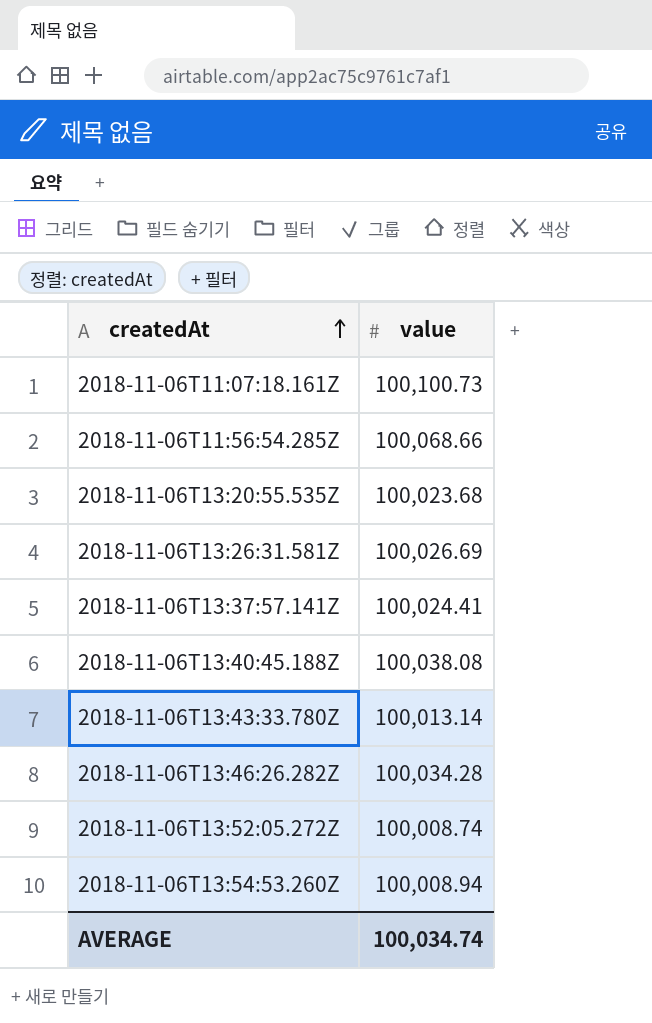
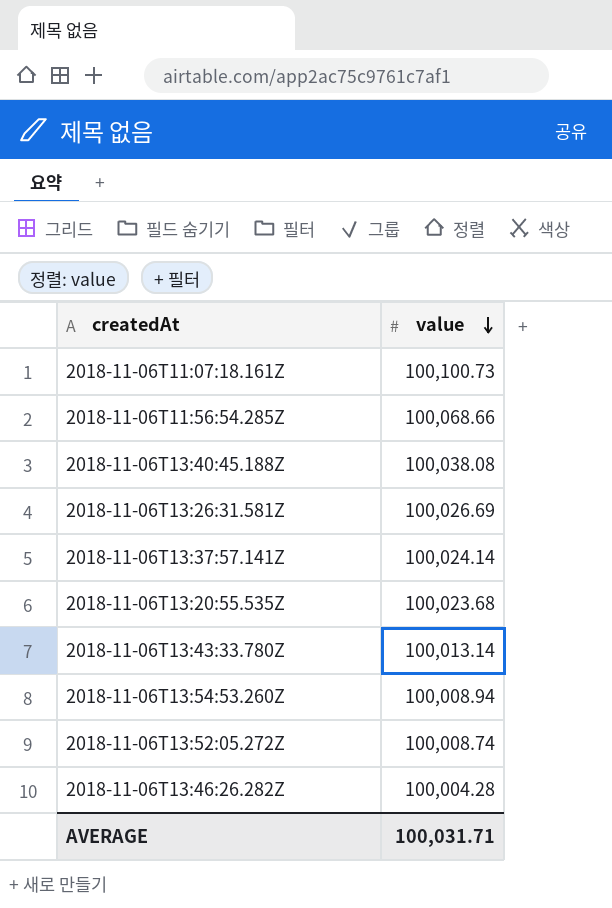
row order: createdAt ascending -> value descending
2018-11-06T13:37:57.141Z | value: 100,024.41 -> 100,024.14
2018-11-06T13:46:26.282Z | value: 100,034.28 -> 100,004.28
AVERAGE | value: 100,034.74 -> 100,031.71

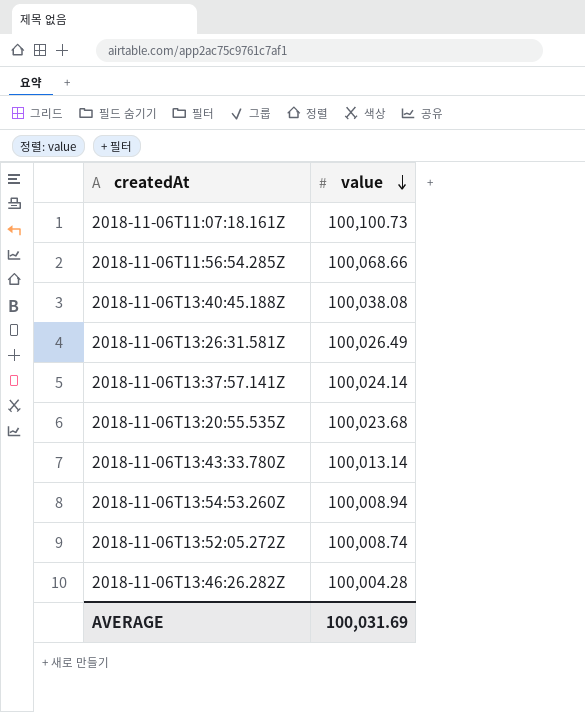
2018-11-06T13:26:31.581Z | value: 100,026.69 -> 100,026.49
AVERAGE | value: 100,031.71 -> 100,031.69

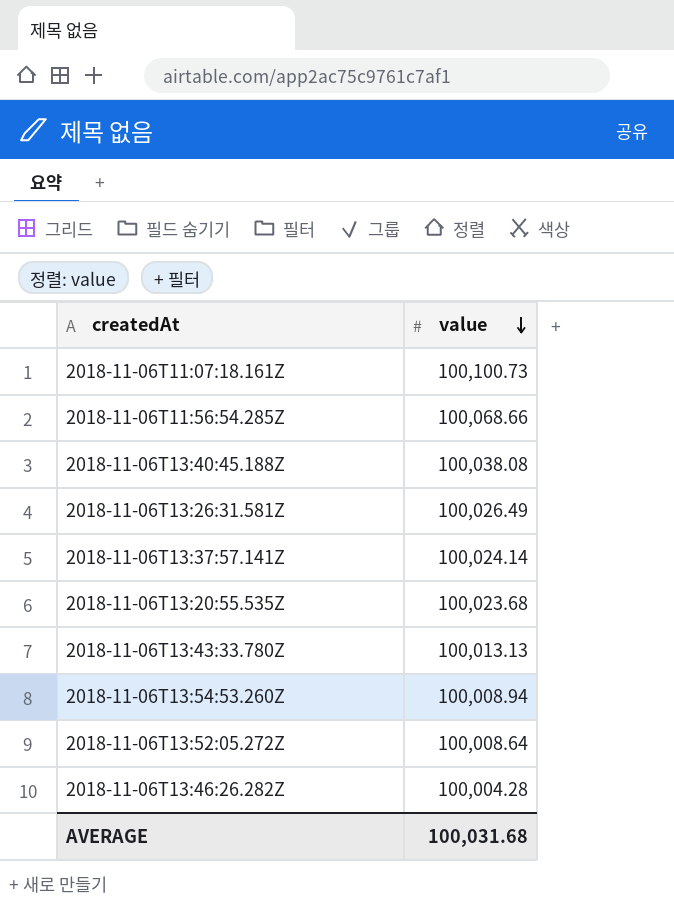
2018-11-06T13:43:33.780Z | value: 100,013.14 -> 100,013.13
2018-11-06T13:52:05.272Z | value: 100,008.74 -> 100,008.64
AVERAGE | value: 100,031.69 -> 100,031.68

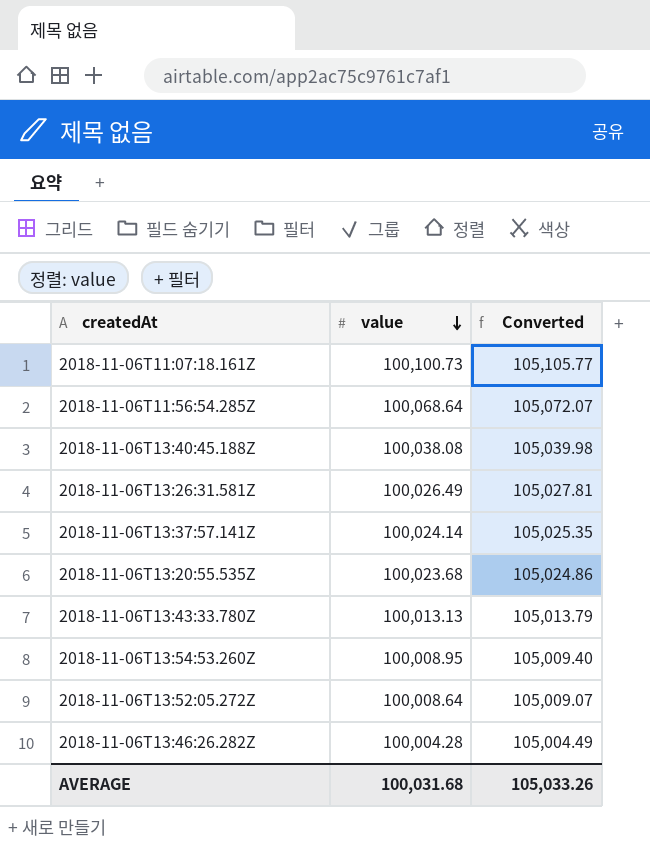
column Converted | formula: none -> [value] * 1.05
2018-11-06T11:56:54.285Z | value: 100,068.66 -> 100,068.64
2018-11-06T13:54:53.260Z | value: 100,008.94 -> 100,008.95

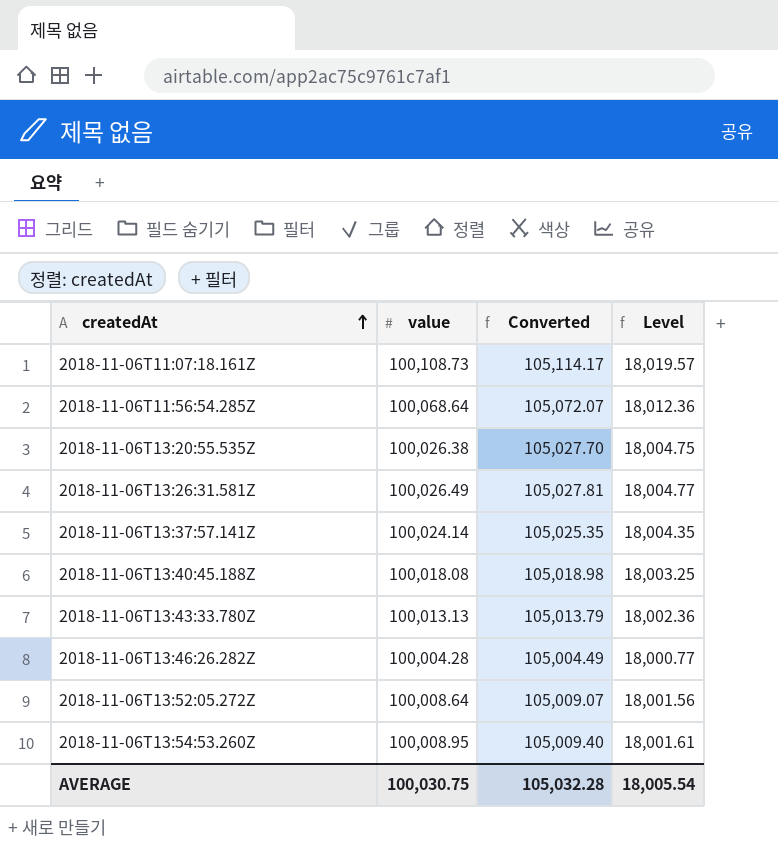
row order: value descending -> createdAt ascending
column Level | formula: none -> [value] * 0.18
2018-11-06T11:07:18.161Z | value: 100,100.73 -> 100,108.73
2018-11-06T11:07:18.161Z | Converted: 105,105.77 -> 105,114.17
2018-11-06T13:20:55.535Z | value: 100,023.68 -> 100,026.38
2018-11-06T13:20:55.535Z | Converted: 105,024.86 -> 105,027.70
2018-11-06T13:40:45.188Z | value: 100,038.08 -> 100,018.08
2018-11-06T13:40:45.188Z | Converted: 105,039.98 -> 105,018.98
AVERAGE | value: 100,031.68 -> 100,030.75
AVERAGE | Converted: 105,033.26 -> 105,032.28

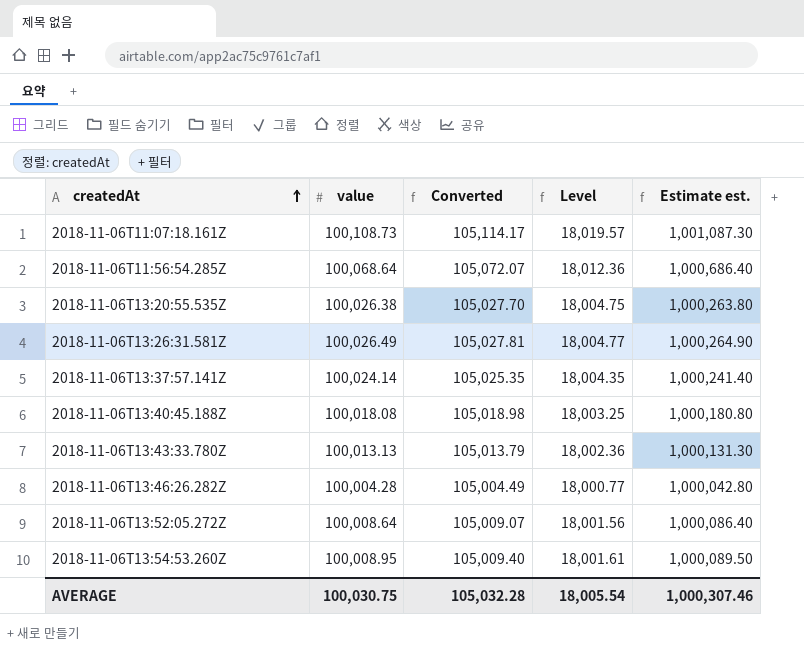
column Estimate est. | formula: none -> [value] * 10

